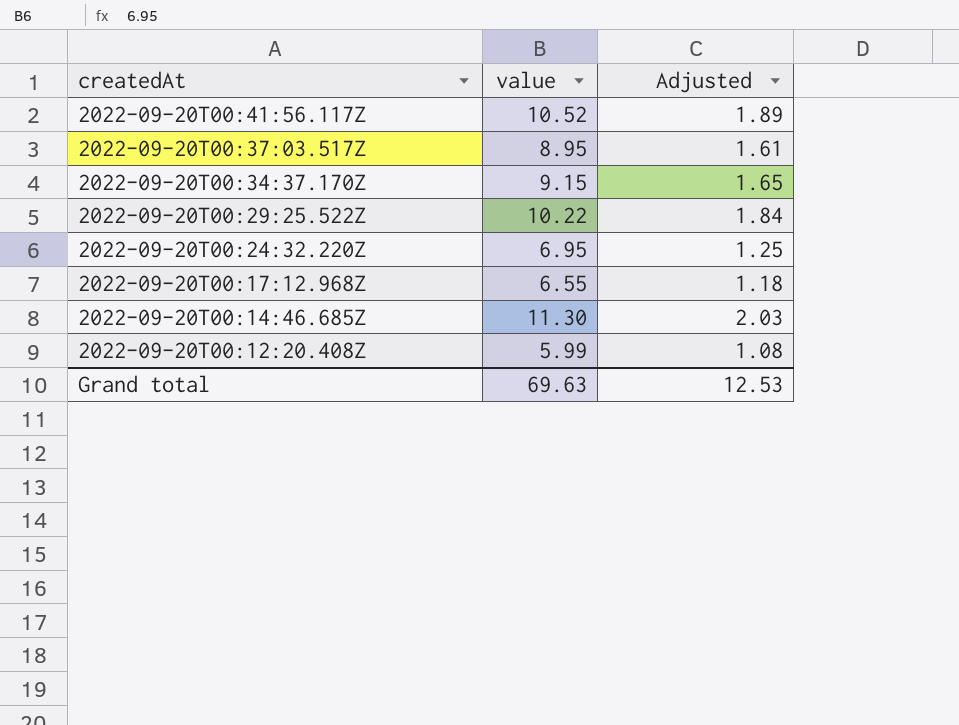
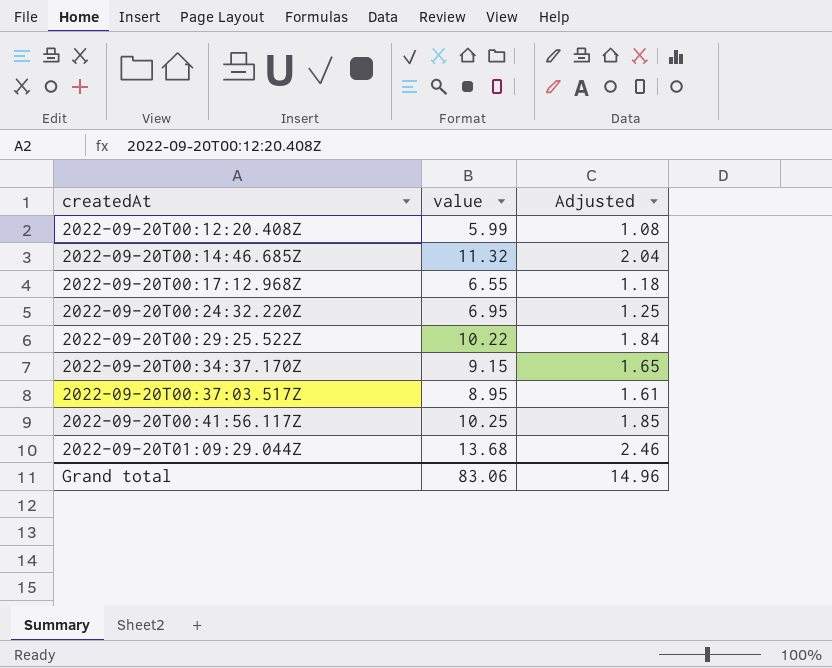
row order: createdAt descending -> createdAt ascending
2022-09-20T00:14:46.685Z | value: 11.30 -> 11.32
2022-09-20T00:14:46.685Z | Adjusted: 2.03 -> 2.04
2022-09-20T00:41:56.117Z | value: 10.52 -> 10.25
2022-09-20T00:41:56.117Z | Adjusted: 1.89 -> 1.85
row 2022-09-20T01:09:29.044Z: none -> 13.68 | 2.46
Grand total | value: 69.63 -> 83.06
Grand total | Adjusted: 12.53 -> 14.96

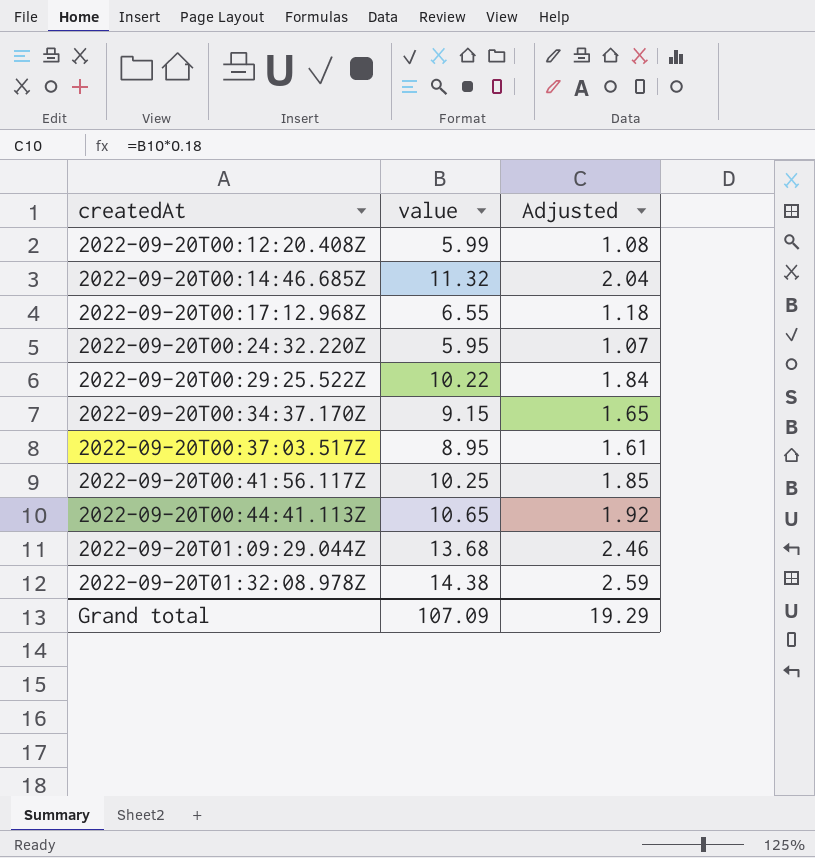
2022-09-20T00:24:32.220Z | value: 6.95 -> 5.95
2022-09-20T00:24:32.220Z | Adjusted: 1.25 -> 1.07
row 2022-09-20T00:44:41.113Z: none -> 10.65 | 1.92
row 2022-09-20T01:32:08.978Z: none -> 14.38 | 2.59
Grand total | value: 83.06 -> 107.09
Grand total | Adjusted: 14.96 -> 19.29

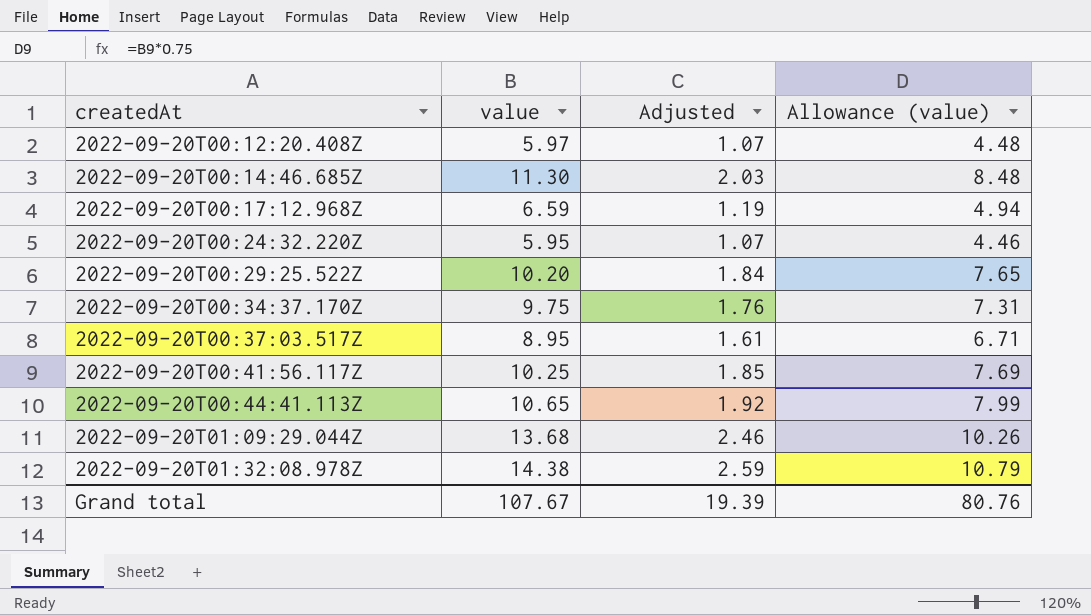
column Allowance (value) | formula: none -> [value] * 0.75
2022-09-20T00:12:20.408Z | value: 5.99 -> 5.97
2022-09-20T00:12:20.408Z | Adjusted: 1.08 -> 1.07
2022-09-20T00:14:46.685Z | value: 11.32 -> 11.30
2022-09-20T00:14:46.685Z | Adjusted: 2.04 -> 2.03
2022-09-20T00:17:12.968Z | value: 6.55 -> 6.59
2022-09-20T00:17:12.968Z | Adjusted: 1.18 -> 1.19
2022-09-20T00:29:25.522Z | value: 10.22 -> 10.20
2022-09-20T00:34:37.170Z | value: 9.15 -> 9.75
2022-09-20T00:34:37.170Z | Adjusted: 1.65 -> 1.76
Grand total | value: 107.09 -> 107.67
Grand total | Adjusted: 19.29 -> 19.39

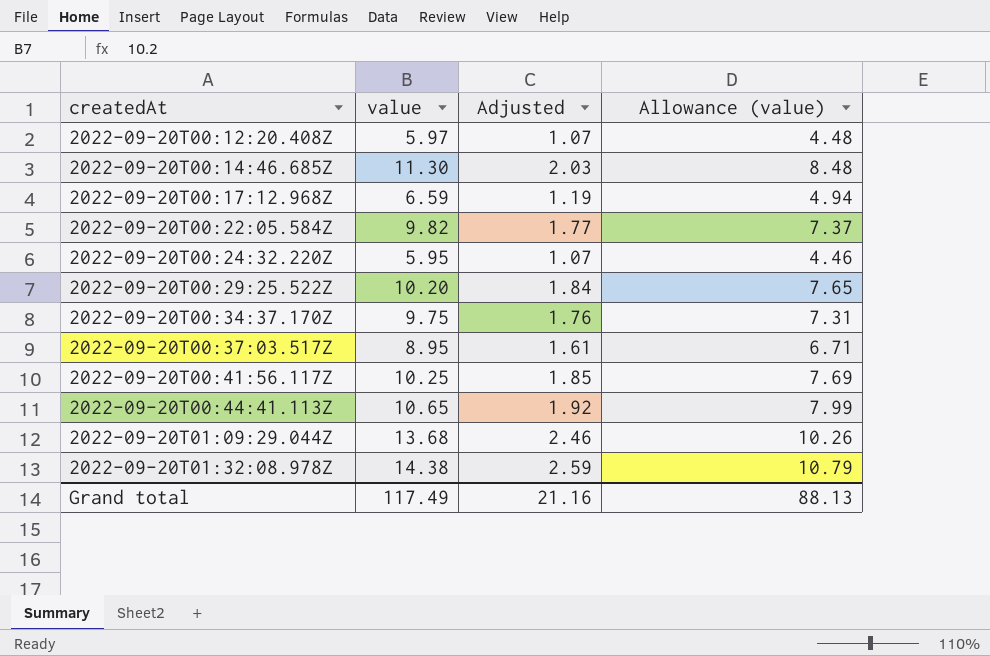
row 2022-09-20T00:22:05.584Z: none -> 9.82 | 1.77 | 7.37
Grand total | value: 107.67 -> 117.49
Grand total | Adjusted: 19.39 -> 21.16
Grand total | Allowance (value): 80.76 -> 88.13

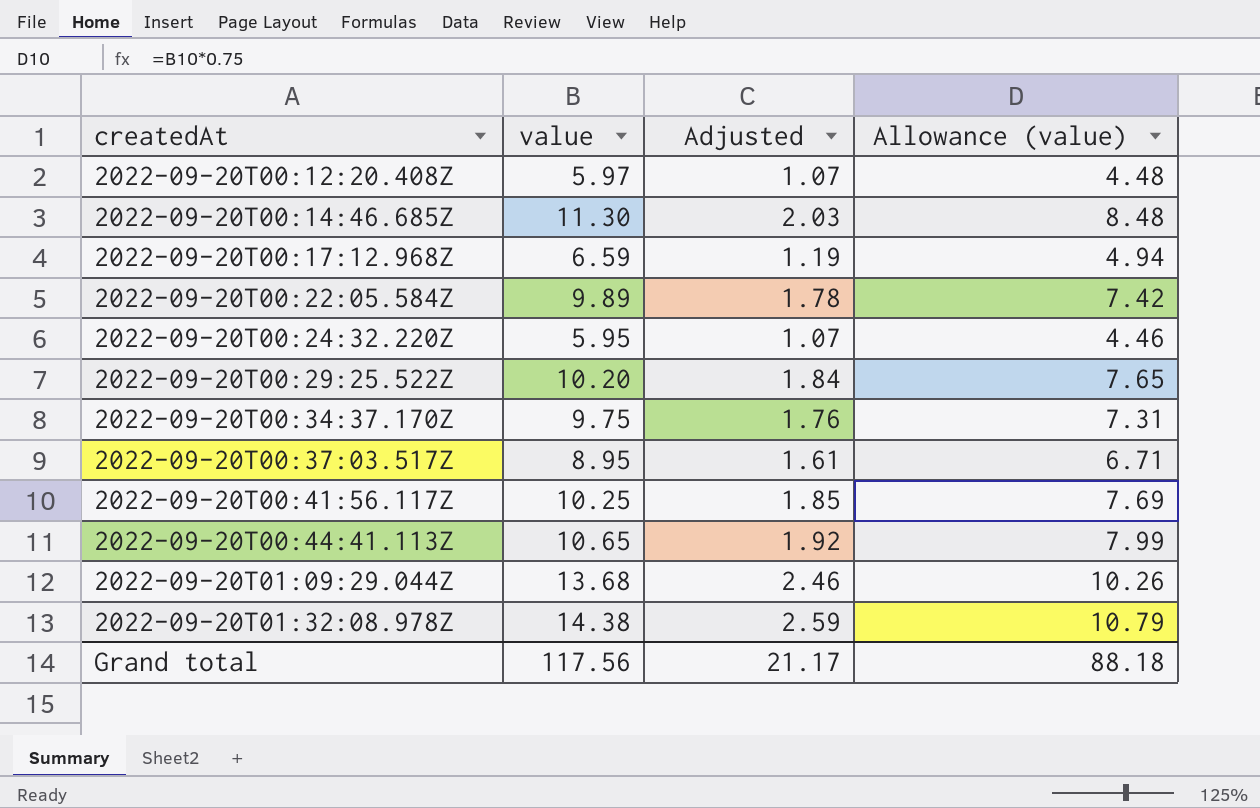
2022-09-20T00:22:05.584Z | value: 9.82 -> 9.89
2022-09-20T00:22:05.584Z | Adjusted: 1.77 -> 1.78
2022-09-20T00:22:05.584Z | Allowance (value): 7.37 -> 7.42
Grand total | value: 117.49 -> 117.56
Grand total | Adjusted: 21.16 -> 21.17
Grand total | Allowance (value): 88.13 -> 88.18

